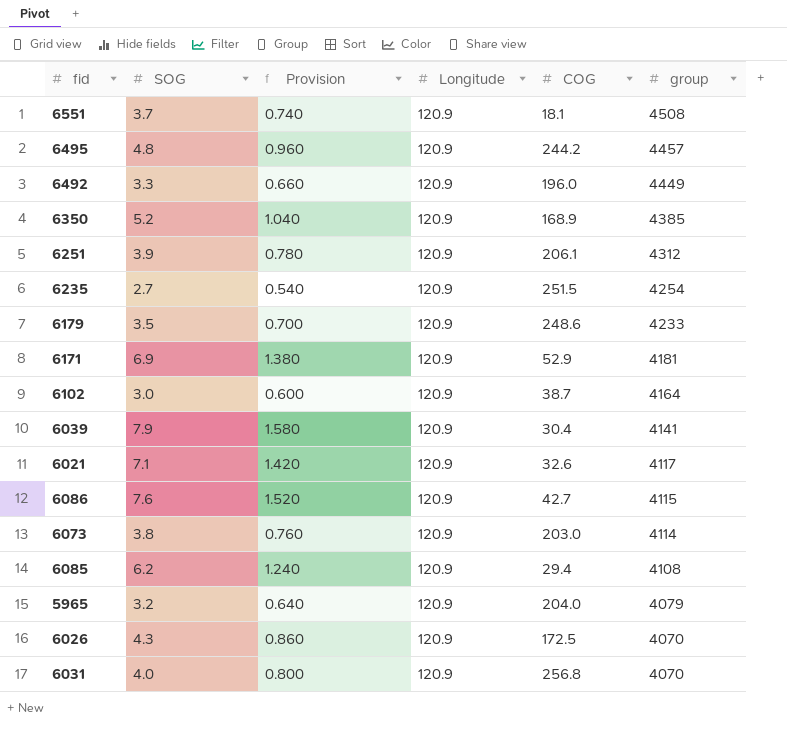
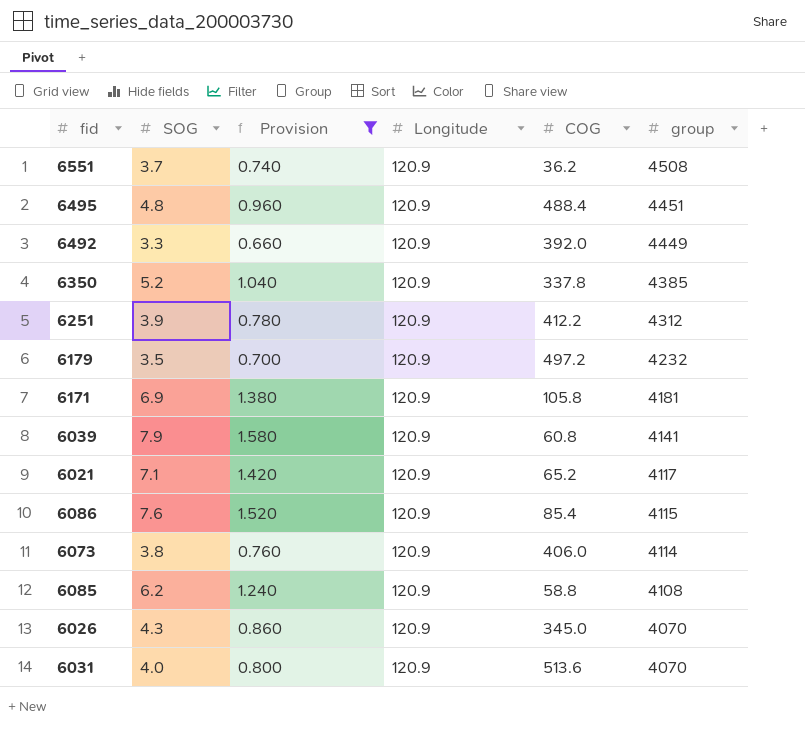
filter: none -> Provision >= 0.660
6551 | COG: 18.1 -> 36.2
6495 | COG: 244.2 -> 488.4
6495 | group: 4457 -> 4451
6492 | COG: 196.0 -> 392.0
6350 | COG: 168.9 -> 337.8
6251 | COG: 206.1 -> 412.2
6179 | COG: 248.6 -> 497.2
6179 | group: 4233 -> 4232
6171 | COG: 52.9 -> 105.8
6039 | COG: 30.4 -> 60.8
6021 | COG: 32.6 -> 65.2
6086 | COG: 42.7 -> 85.4
6073 | COG: 203.0 -> 406.0
6085 | COG: 29.4 -> 58.8
6026 | COG: 172.5 -> 345.0
6031 | COG: 256.8 -> 513.6

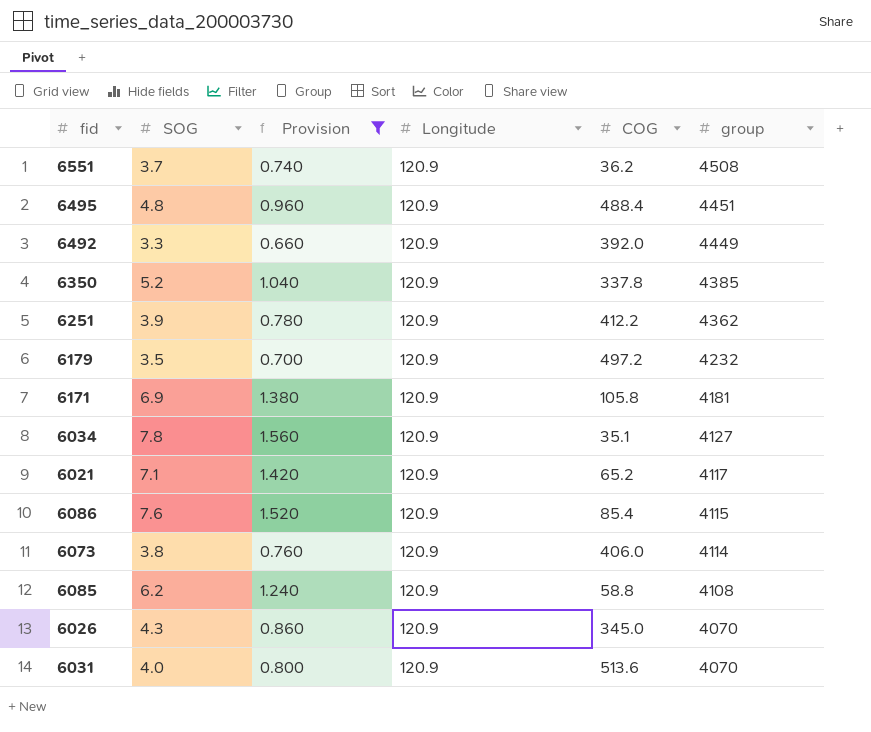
row 6039: 7.9 | 1.580 | 120.9 | 60.8 | 4141 -> none
6251 | group: 4312 -> 4362
row 6034: none -> 7.8 | 1.560 | 120.9 | 35.1 | 4127

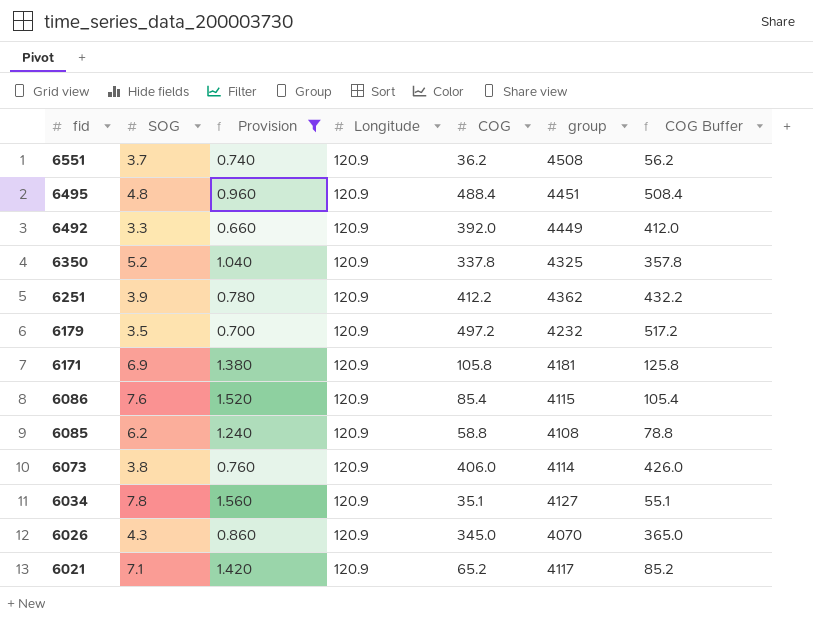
row order: group descending -> fid descending
column COG Buffer | formula: none -> [COG] + 20
row 6031: 4.0 | 0.800 | 120.9 | 513.6 | 4070 -> none
6350 | group: 4385 -> 4325

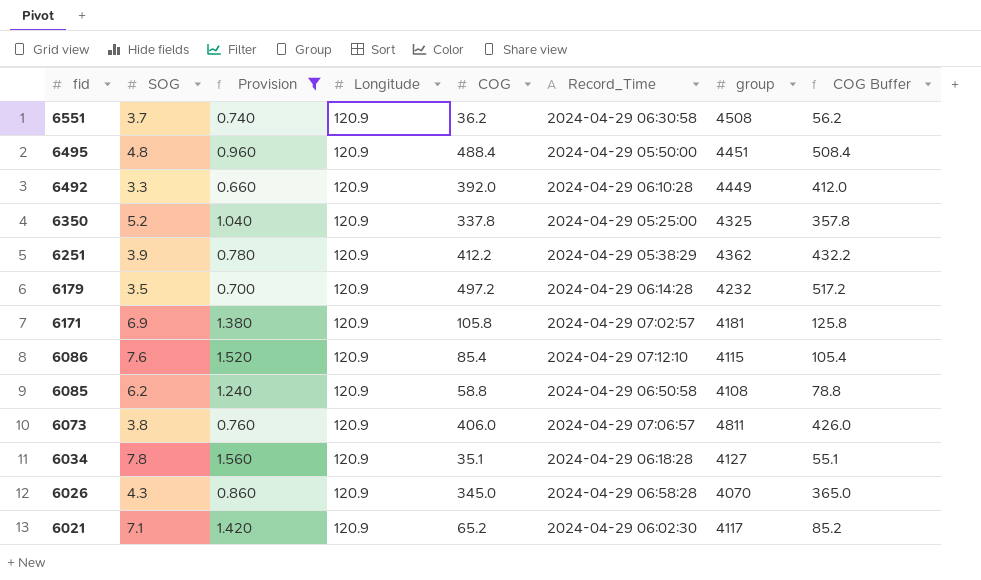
column Record_Time | position: none -> 6
6073 | group: 4114 -> 4811

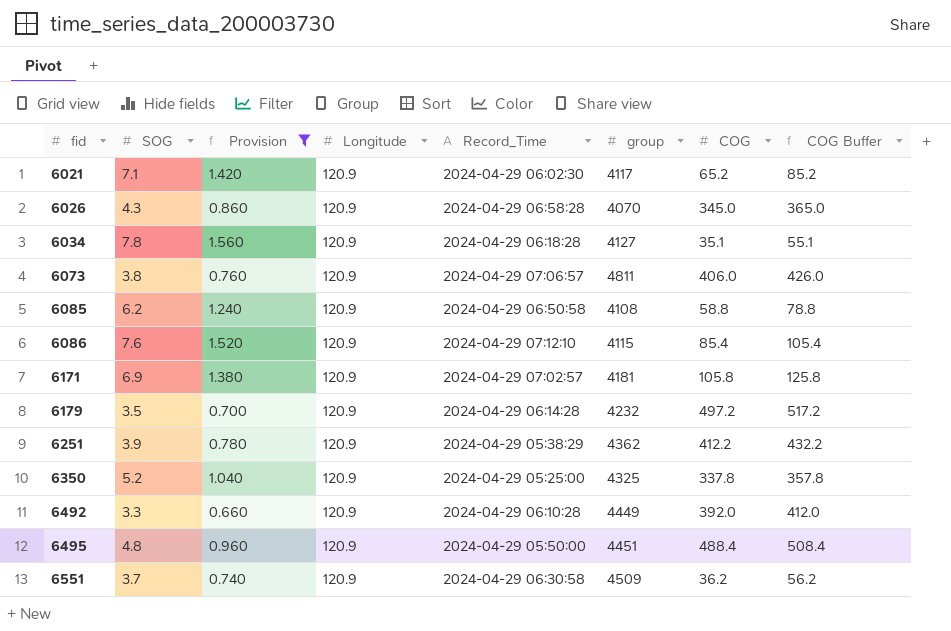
row order: fid descending -> fid ascending
column COG | position: 5 -> 7
6551 | group: 4508 -> 4509

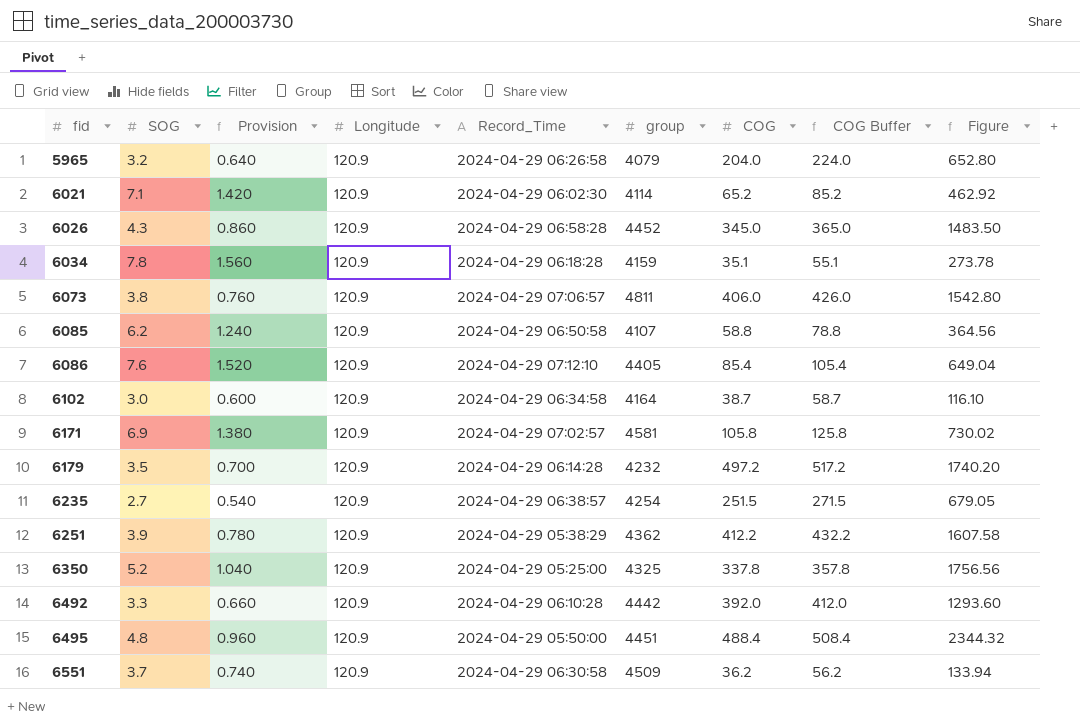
filter: Provision >= 0.660 -> none
column Figure | formula: none -> [SOG] * [COG]
6021 | group: 4117 -> 4114
6026 | group: 4070 -> 4452
6034 | group: 4127 -> 4159
6085 | group: 4108 -> 4107
6086 | group: 4115 -> 4405
6171 | group: 4181 -> 4581
6492 | group: 4449 -> 4442

